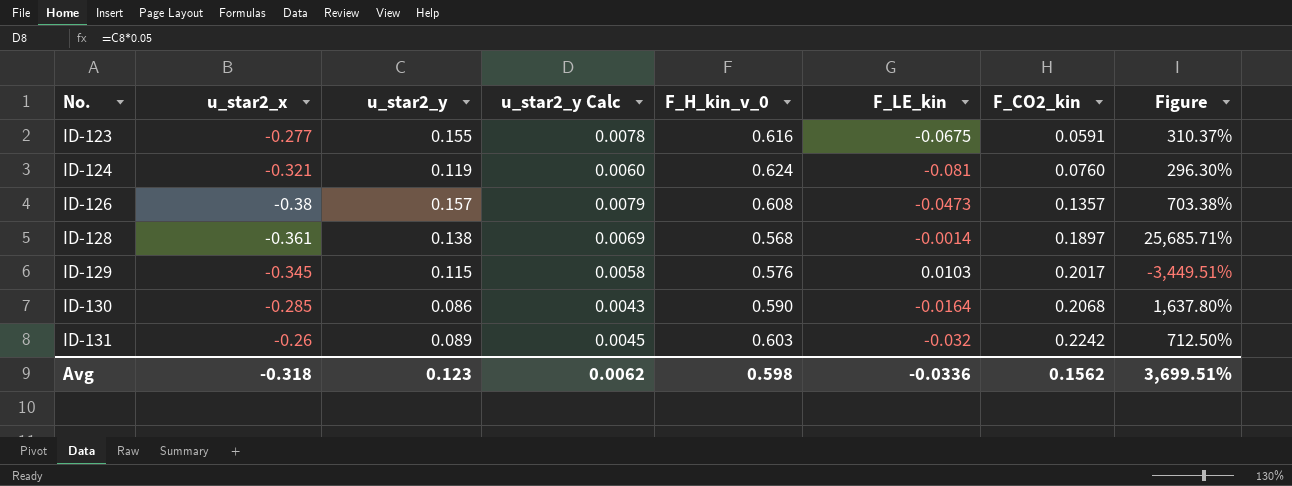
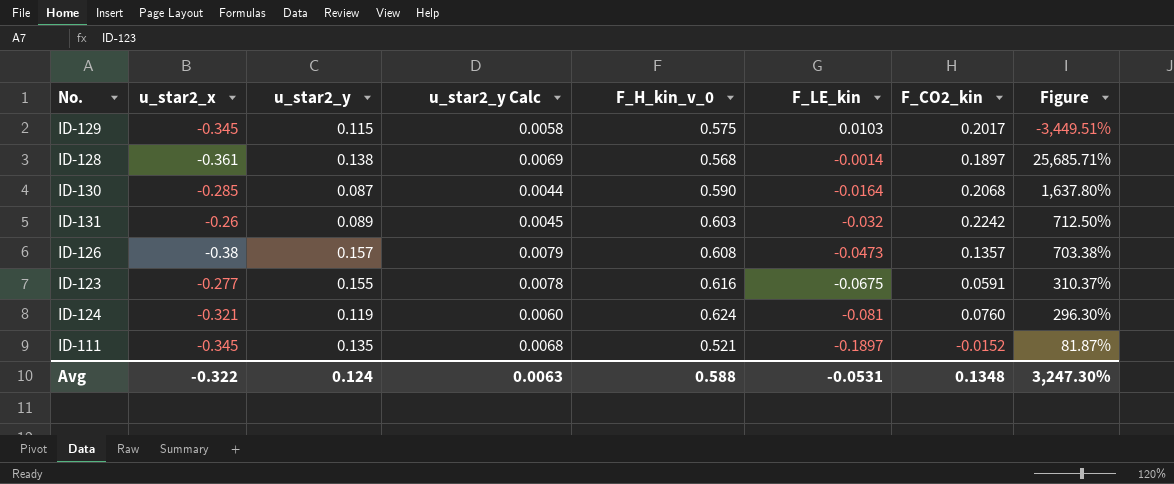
row order: No. ascending -> F_LE_kin descending
ID-129 | F_H_kin_v_0: 0.576 -> 0.575
ID-130 | u_star2_y: 0.086 -> 0.087
ID-130 | u_star2_y Calc: 0.0043 -> 0.0044
row ID-111: none -> -0.345 | 0.135 | 0.0068 | 0.521 | -0.1897 | -0.0152 | 81.87%
Avg | u_star2_x: -0.318 -> -0.322
Avg | u_star2_y: 0.123 -> 0.124
Avg | u_star2_y Calc: 0.0062 -> 0.0063
Avg | F_H_kin_v_0: 0.598 -> 0.588
Avg | F_LE_kin: -0.0336 -> -0.0531
Avg | F_CO2_kin: 0.1562 -> 0.1348
Avg | Figure: 3,699.51% -> 3,247.30%

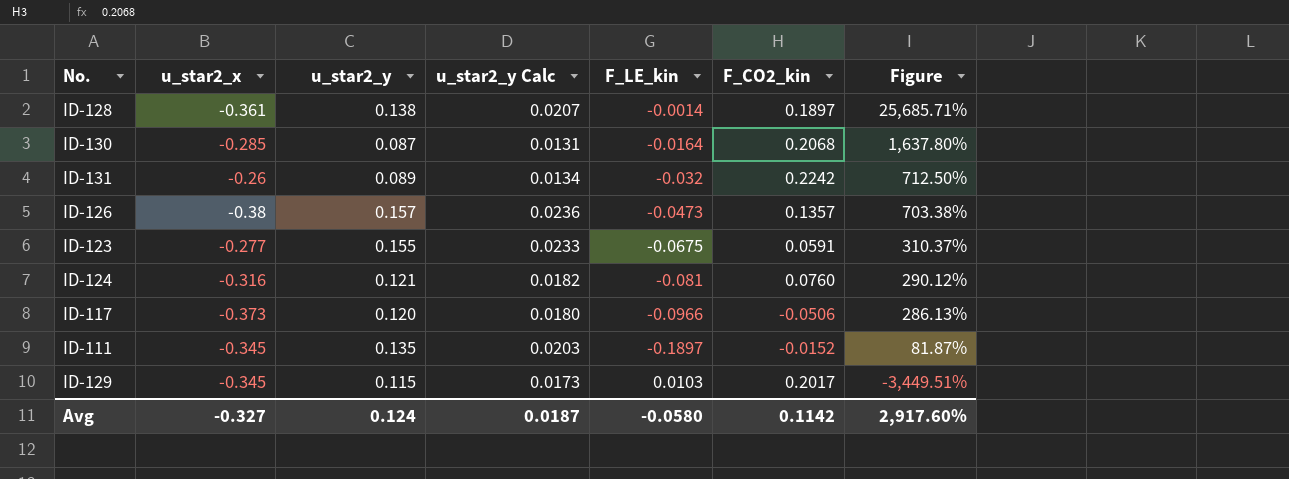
row order: F_LE_kin descending -> Figure descending
column F_H_kin_v_0 | position: 5 -> none
column u_star2_y Calc | formula: [u_star2_y] * 0.05 -> [u_star2_y] * 0.15
ID-124 | u_star2_x: -0.321 -> -0.316
ID-124 | u_star2_y: 0.119 -> 0.121
ID-124 | Figure: 296.30% -> 290.12%
row ID-117: none -> -0.373 | 0.120 | 0.0180 | -0.0966 | -0.0506 | 286.13%
Avg | u_star2_x: -0.322 -> -0.327
Avg | u_star2_y Calc: 0.0063 -> 0.0187
Avg | F_LE_kin: -0.0531 -> -0.0580
Avg | F_CO2_kin: 0.1348 -> 0.1142
Avg | Figure: 3,247.30% -> 2,917.60%

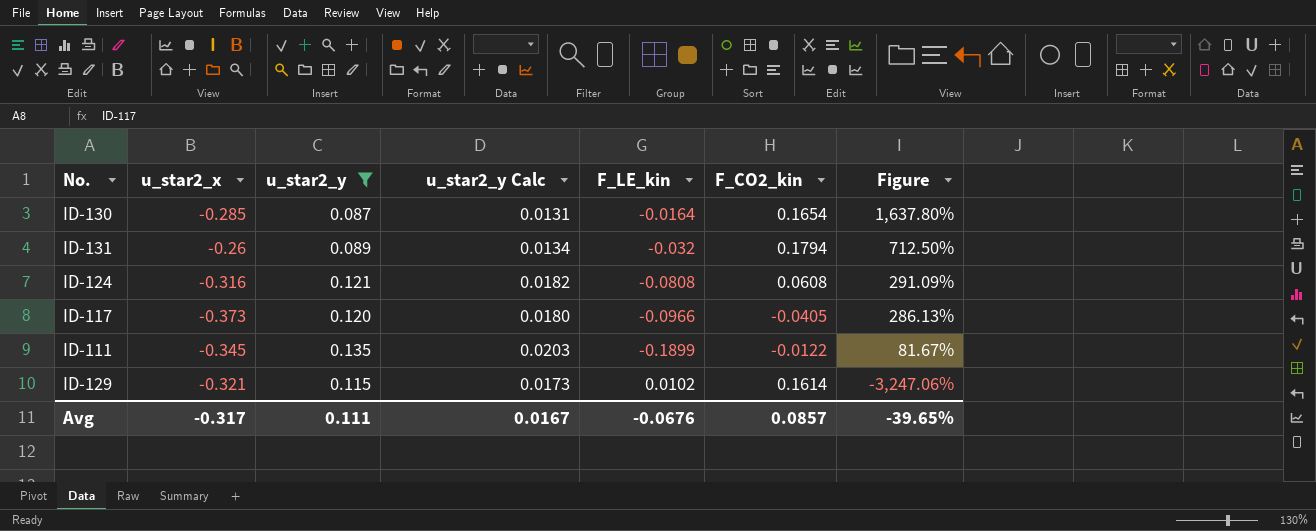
filter: none -> u_star2_y <= 0.135
ID-130 | F_CO2_kin: 0.2068 -> 0.1654
ID-131 | F_CO2_kin: 0.2242 -> 0.1794
ID-124 | F_LE_kin: -0.081 -> -0.0808
ID-124 | F_CO2_kin: 0.0760 -> 0.0608
ID-124 | Figure: 290.12% -> 291.09%
ID-117 | F_CO2_kin: -0.0506 -> -0.0405
ID-111 | F_LE_kin: -0.1897 -> -0.1899
ID-111 | F_CO2_kin: -0.0152 -> -0.0122
ID-111 | Figure: 81.87% -> 81.67%
ID-129 | u_star2_x: -0.345 -> -0.321
ID-129 | F_LE_kin: 0.0103 -> 0.0102
ID-129 | F_CO2_kin: 0.2017 -> 0.1614
ID-129 | Figure: -3,449.51% -> -3,247.06%
Avg | u_star2_x: -0.327 -> -0.317
Avg | u_star2_y: 0.124 -> 0.111
Avg | u_star2_y Calc: 0.0187 -> 0.0167
Avg | F_LE_kin: -0.0580 -> -0.0676
Avg | F_CO2_kin: 0.1142 -> 0.0857
Avg | Figure: 2,917.60% -> -39.65%

